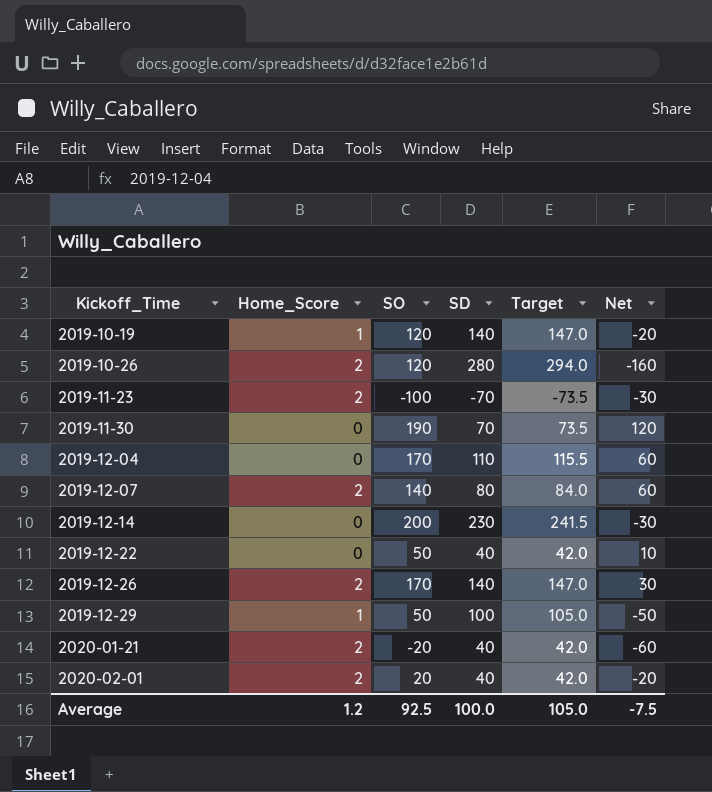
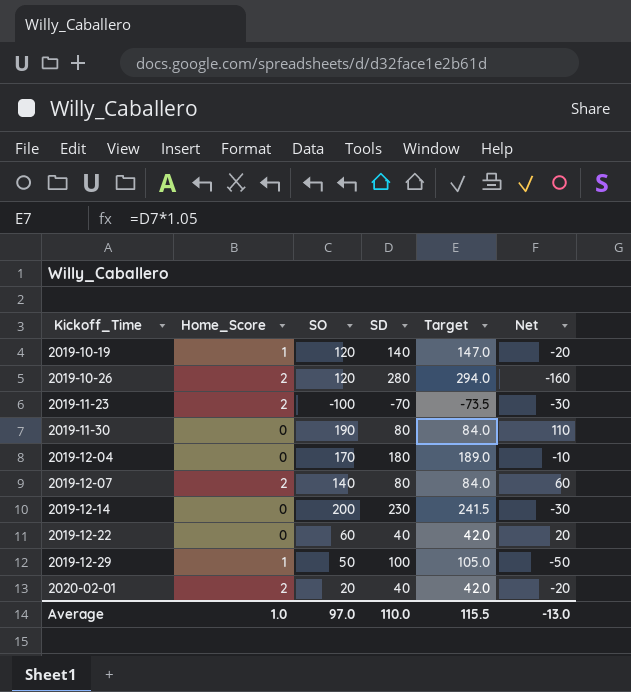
row 2019-12-26: 2 | 170 | 140 | 147.0 | 30 -> none
row 2020-01-21: 2 | -20 | 40 | 42.0 | -60 -> none
2019-11-30 | SD: 70 -> 80
2019-11-30 | Target: 73.5 -> 84.0
2019-11-30 | Net: 120 -> 110
2019-12-04 | SD: 110 -> 180
2019-12-04 | Target: 115.5 -> 189.0
2019-12-04 | Net: 60 -> -10
2019-12-22 | SO: 50 -> 60
2019-12-22 | Net: 10 -> 20
Average | Home_Score: 1.2 -> 1.0
Average | SO: 92.5 -> 97.0
Average | SD: 100.0 -> 110.0
Average | Target: 105.0 -> 115.5
Average | Net: -7.5 -> -13.0

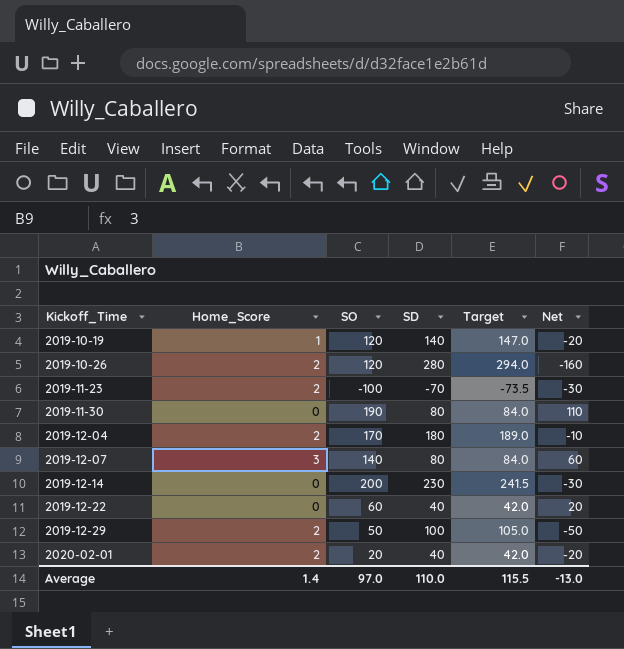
2019-12-04 | Home_Score: 0 -> 2
2019-12-07 | Home_Score: 2 -> 3
2019-12-29 | Home_Score: 1 -> 2
Average | Home_Score: 1.0 -> 1.4

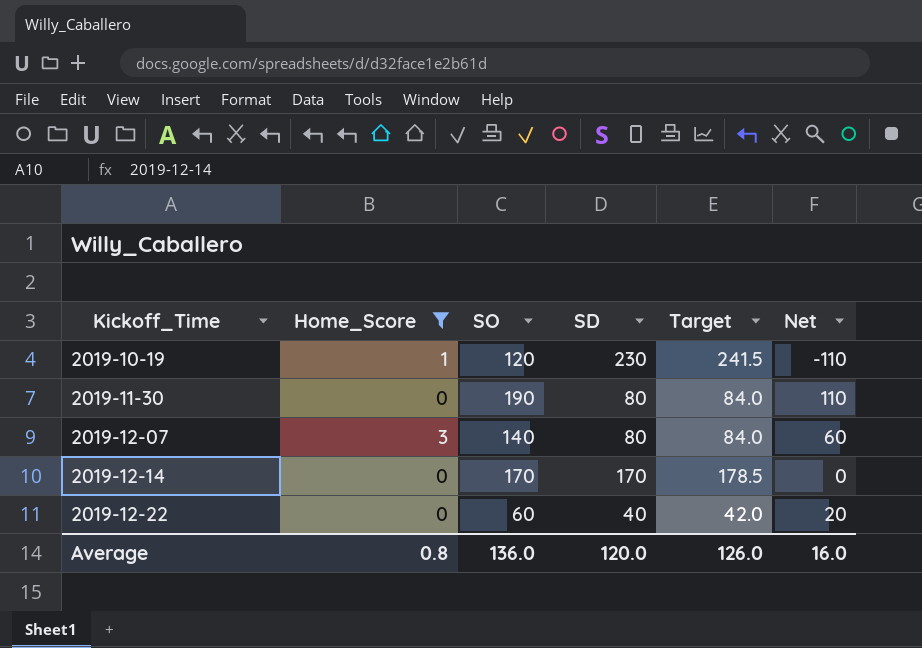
filter: none -> Home_Score != 2
2019-10-19 | SD: 140 -> 230
2019-10-19 | Target: 147.0 -> 241.5
2019-10-19 | Net: -20 -> -110
2019-12-14 | SO: 200 -> 170
2019-12-14 | SD: 230 -> 170
2019-12-14 | Target: 241.5 -> 178.5
2019-12-14 | Net: -30 -> 0
Average | Home_Score: 1.4 -> 0.8
Average | SO: 97.0 -> 136.0
Average | SD: 110.0 -> 120.0
Average | Target: 115.5 -> 126.0
Average | Net: -13.0 -> 16.0

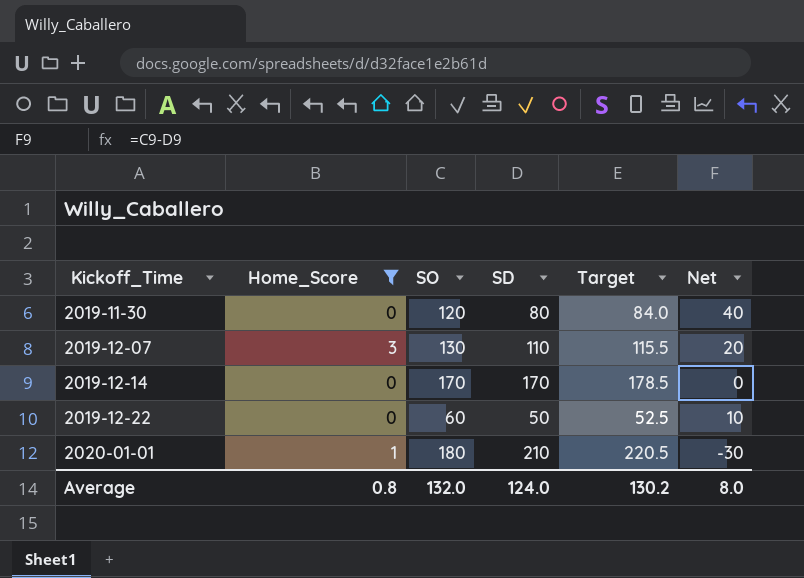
row 2019-10-19: 1 | 120 | 230 | 241.5 | -110 -> none
2019-11-30 | SO: 190 -> 120
2019-11-30 | Net: 110 -> 40
2019-12-07 | SO: 140 -> 130
2019-12-07 | SD: 80 -> 110
2019-12-07 | Target: 84.0 -> 115.5
2019-12-07 | Net: 60 -> 20
2019-12-22 | SD: 40 -> 50
2019-12-22 | Target: 42.0 -> 52.5
2019-12-22 | Net: 20 -> 10
row 2020-01-01: none -> 1 | 180 | 210 | 220.5 | -30
Average | SO: 136.0 -> 132.0
Average | SD: 120.0 -> 124.0
Average | Target: 126.0 -> 130.2
Average | Net: 16.0 -> 8.0

